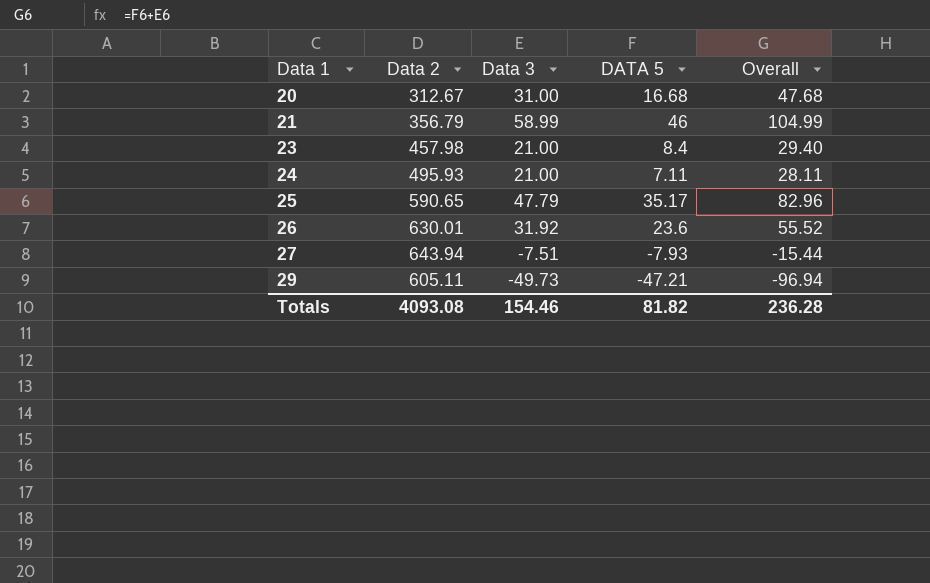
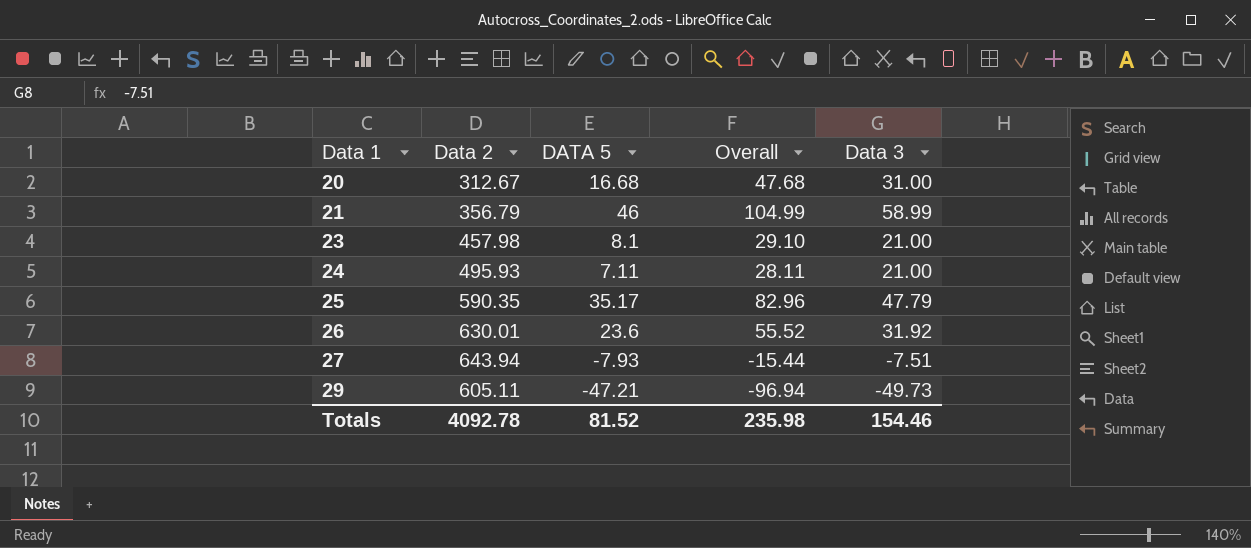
column Data 3 | position: 3 -> 5
23 | DATA 5: 8.4 -> 8.1
23 | Overall: 29.40 -> 29.10
25 | Data 2: 590.65 -> 590.35
Totals | Data 2: 4093.08 -> 4092.78
Totals | DATA 5: 81.82 -> 81.52
Totals | Overall: 236.28 -> 235.98

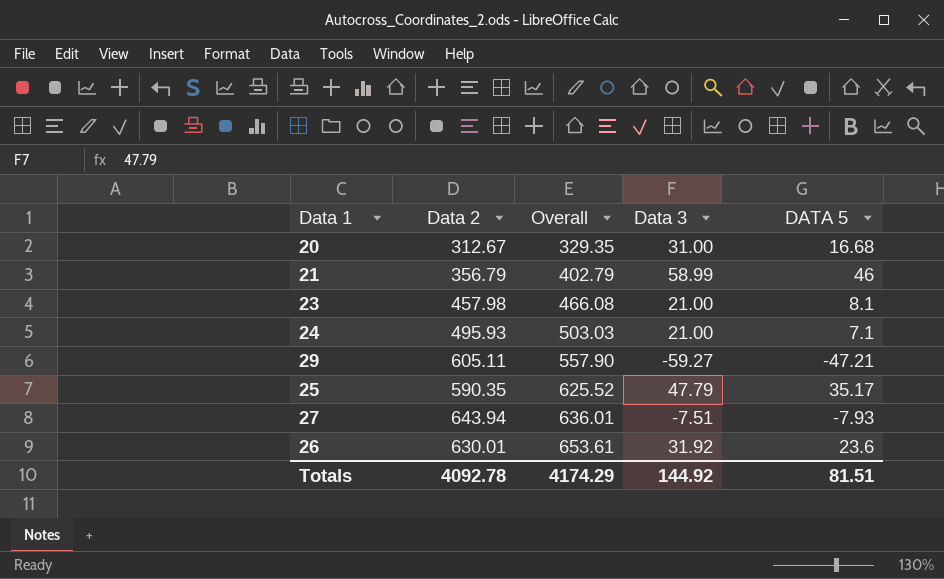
row order: Data 1 ascending -> Overall ascending
column Overall | formula: [DATA 5] + [Data 3] -> [Data 2] + [DATA 5]
column DATA 5 | position: 3 -> 5
24 | DATA 5: 7.11 -> 7.1
29 | Data 3: -49.73 -> -59.27
Totals | Overall: 235.98 -> 4174.29
Totals | Data 3: 154.46 -> 144.92
Totals | DATA 5: 81.52 -> 81.51

